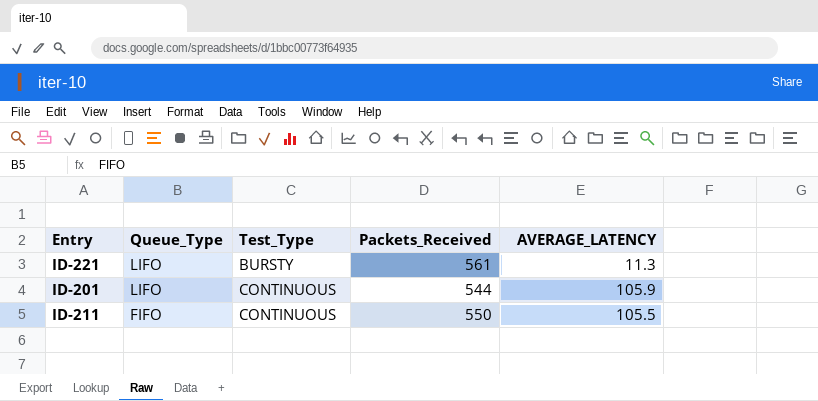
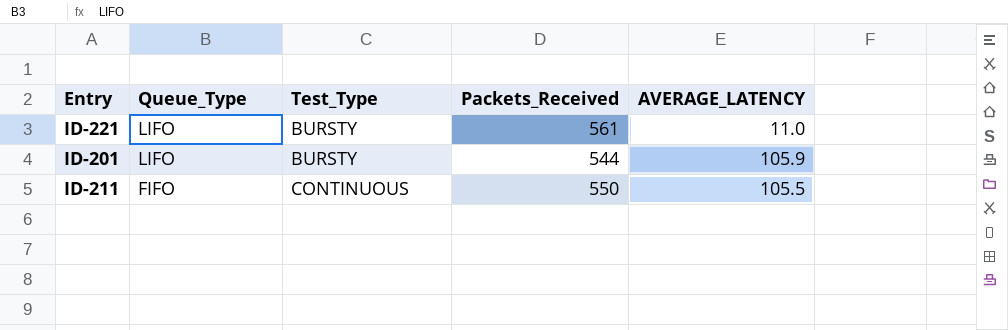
ID-221 | AVERAGE_LATENCY: 11.3 -> 11.0
ID-201 | Test_Type: CONTINUOUS -> BURSTY

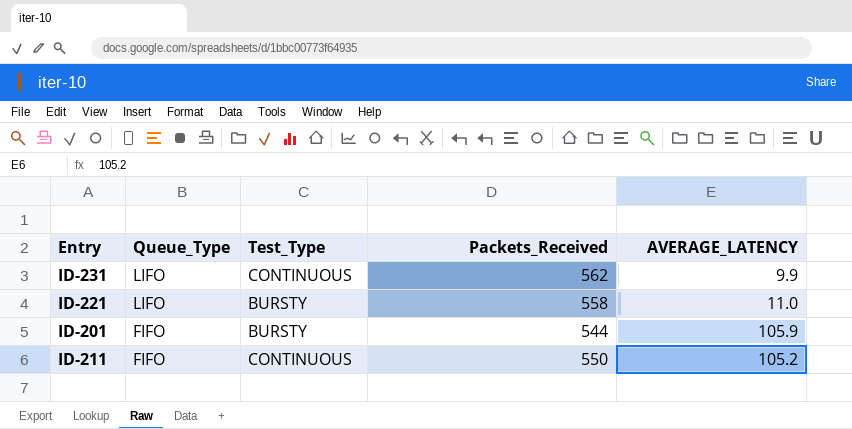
row ID-231: none -> LIFO | CONTINUOUS | 562 | 9.9
ID-221 | Packets_Received: 561 -> 558
ID-201 | Queue_Type: LIFO -> FIFO
ID-211 | AVERAGE_LATENCY: 105.5 -> 105.2

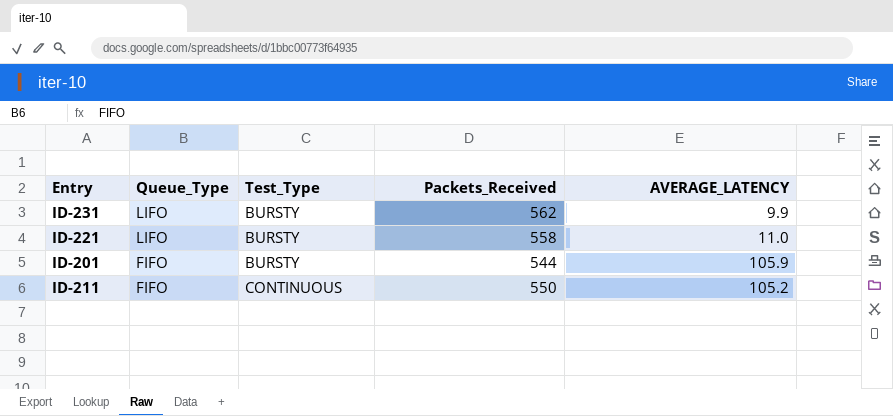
ID-231 | Test_Type: CONTINUOUS -> BURSTY

